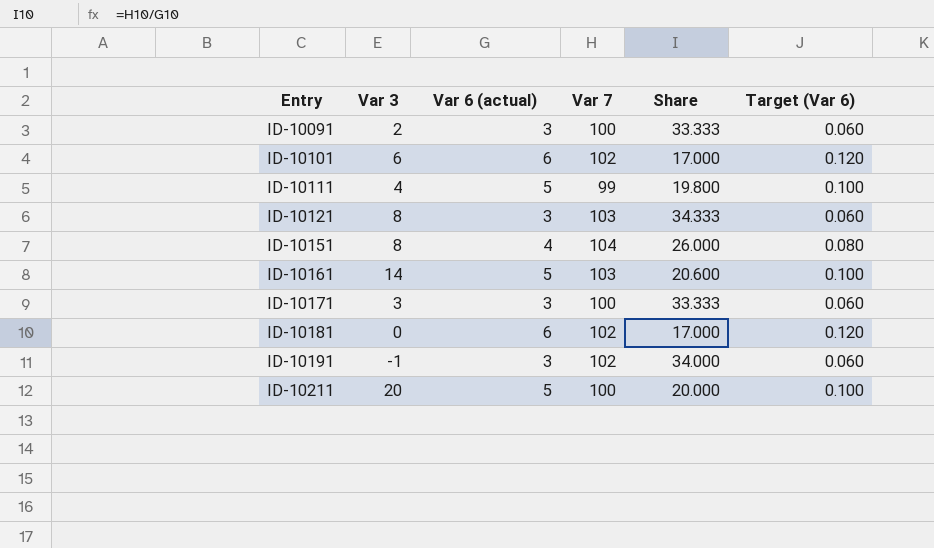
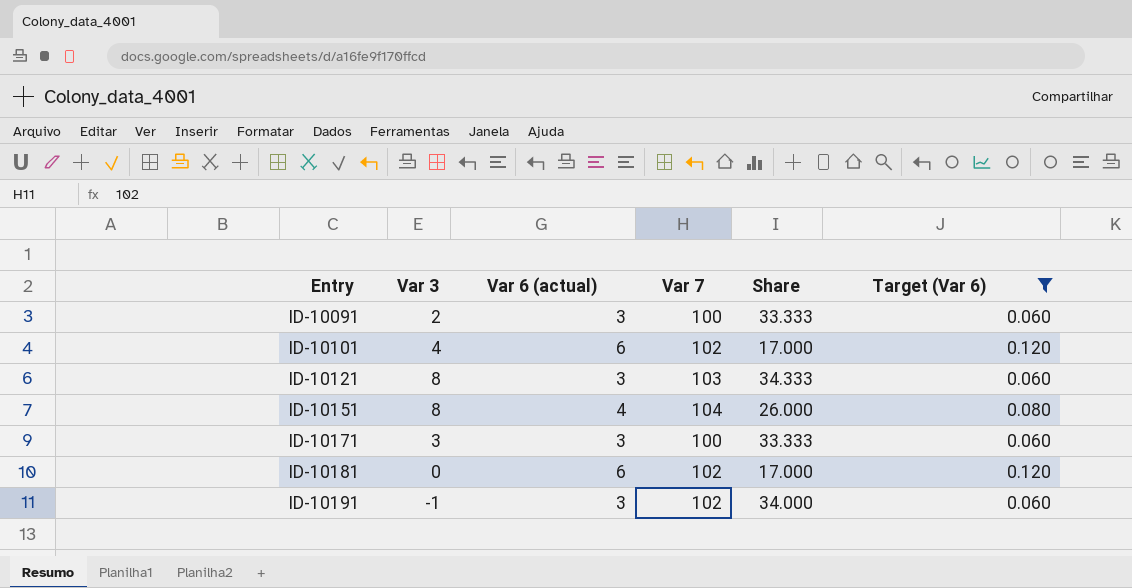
filter: none -> Target (Var 6) != 0.100
ID-10101 | Var 3: 6 -> 4

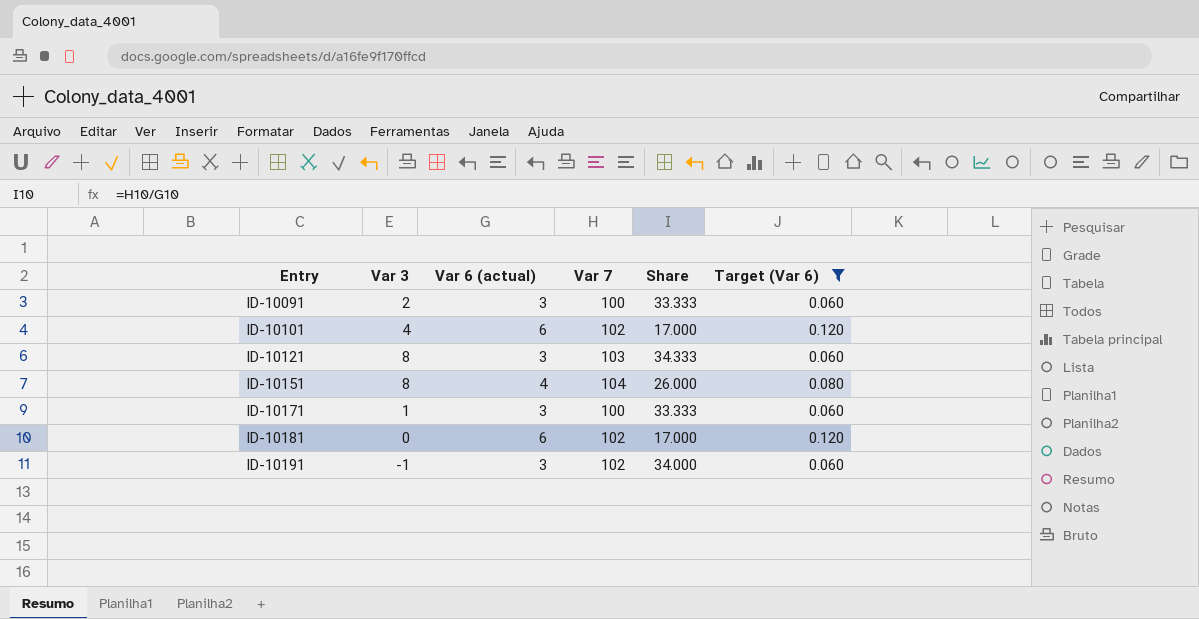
ID-10171 | Var 3: 3 -> 1

